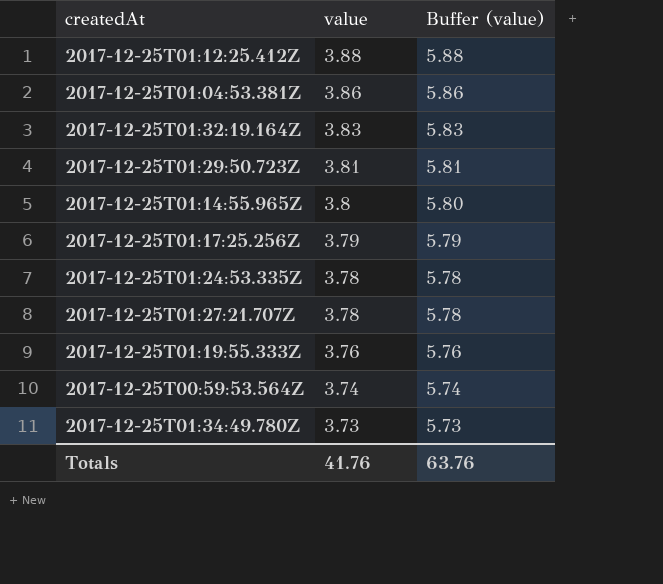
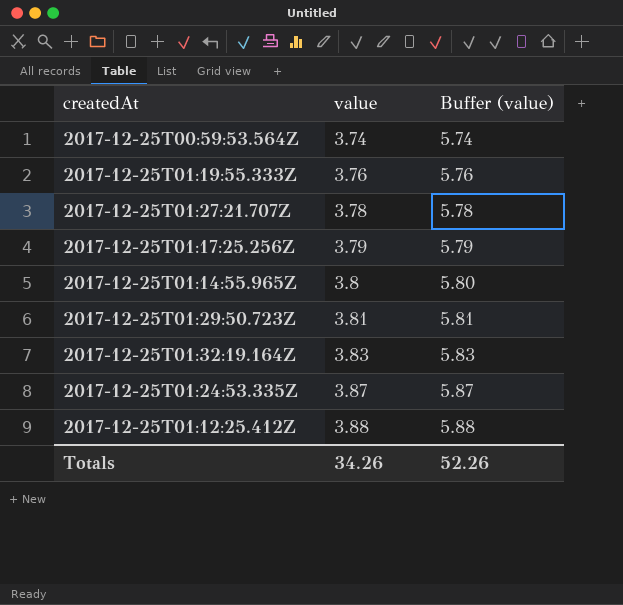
row order: value descending -> value ascending
row 2017-12-25T01:04:53.381Z: 3.86 | 5.86 -> none
row 2017-12-25T01:34:49.780Z: 3.73 | 5.73 -> none
2017-12-25T01:24:53.335Z | value: 3.78 -> 3.87
2017-12-25T01:24:53.335Z | Buffer (value): 5.78 -> 5.87
Totals | value: 41.76 -> 34.26
Totals | Buffer (value): 63.76 -> 52.26

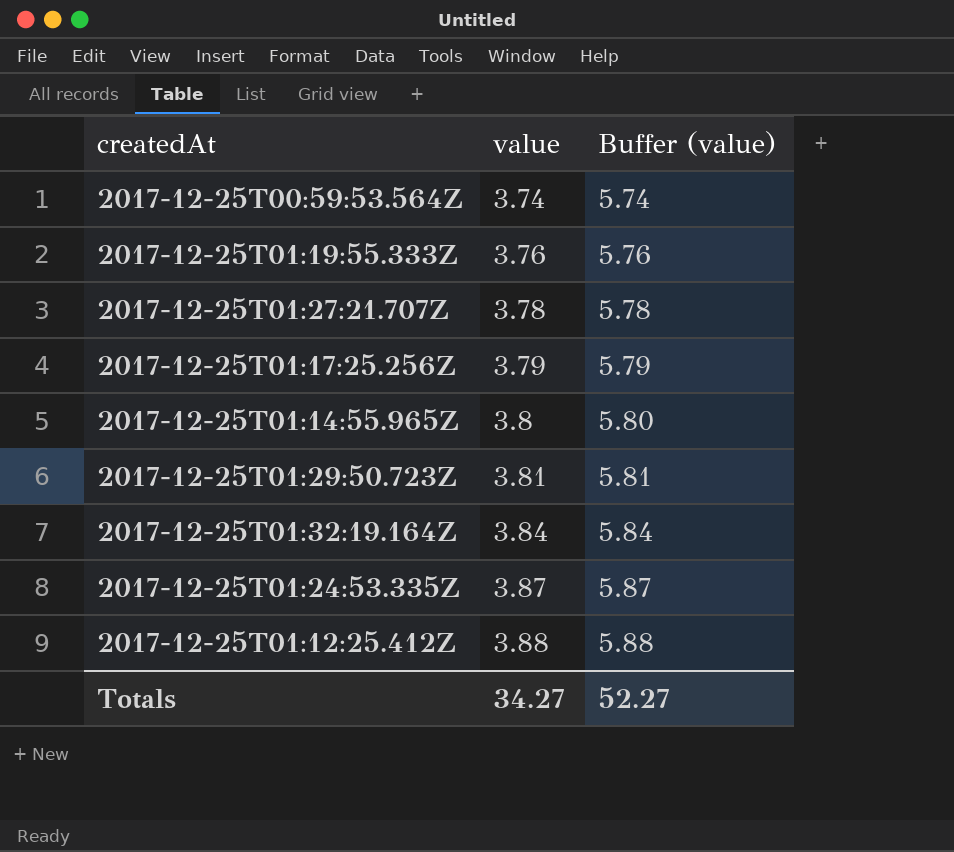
2017-12-25T01:32:19.164Z | value: 3.83 -> 3.84
2017-12-25T01:32:19.164Z | Buffer (value): 5.83 -> 5.84
Totals | value: 34.26 -> 34.27
Totals | Buffer (value): 52.26 -> 52.27

